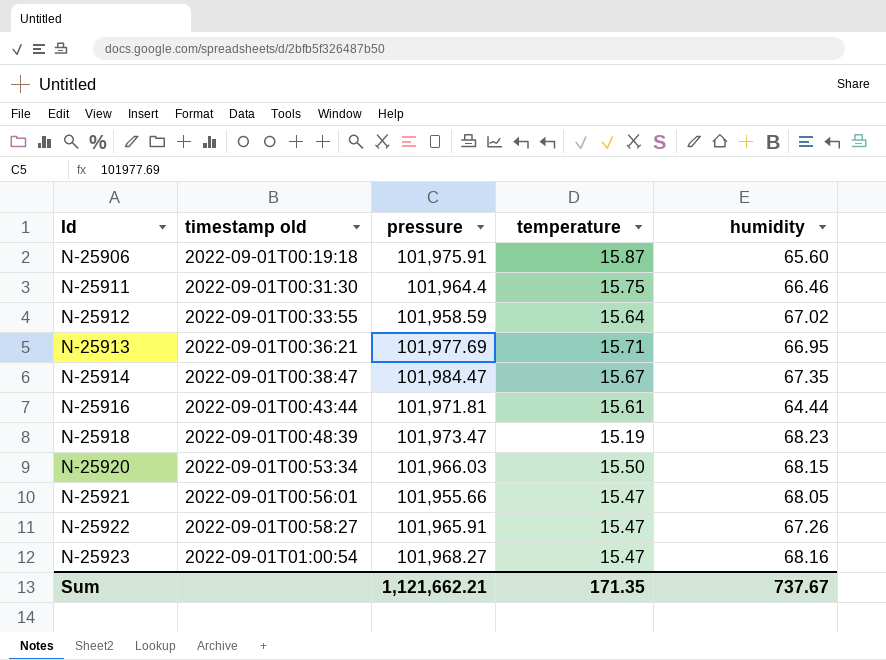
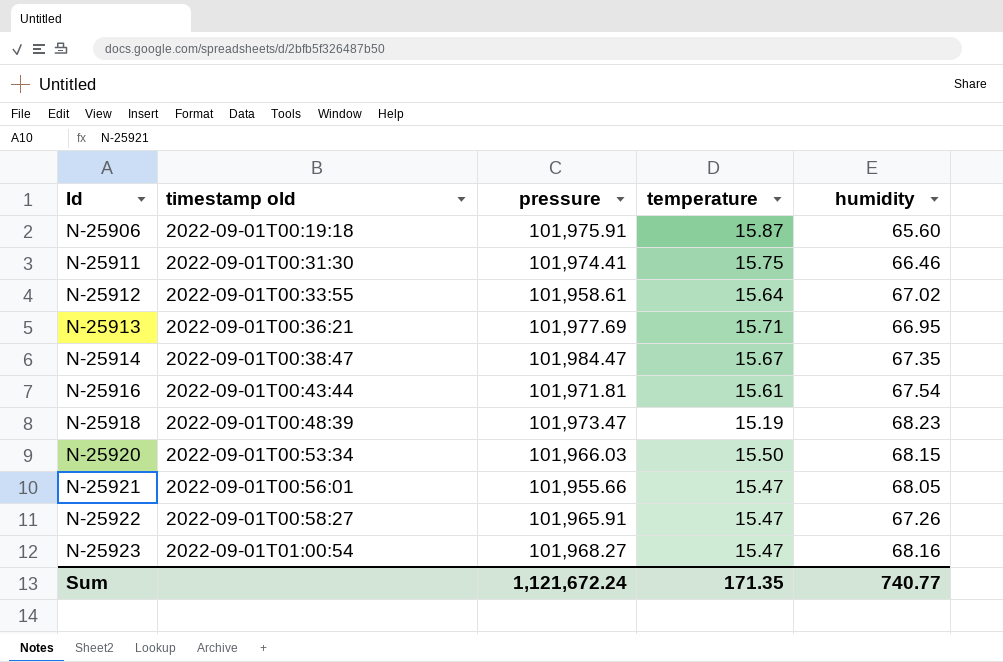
N-25911 | pressure: 101,964.4 -> 101,974.41
N-25912 | pressure: 101,958.59 -> 101,958.61
N-25916 | humidity: 64.44 -> 67.54
Sum | pressure: 1,121,662.21 -> 1,121,672.24
Sum | humidity: 737.67 -> 740.77

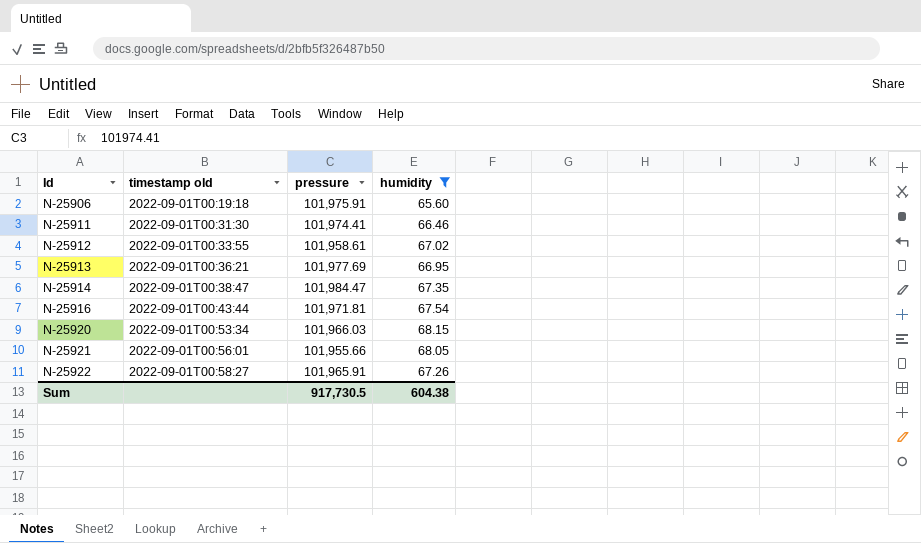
filter: none -> humidity <= 68.15
column temperature | position: 4 -> none
Sum | pressure: 1,121,672.24 -> 917,730.5
Sum | humidity: 740.77 -> 604.38

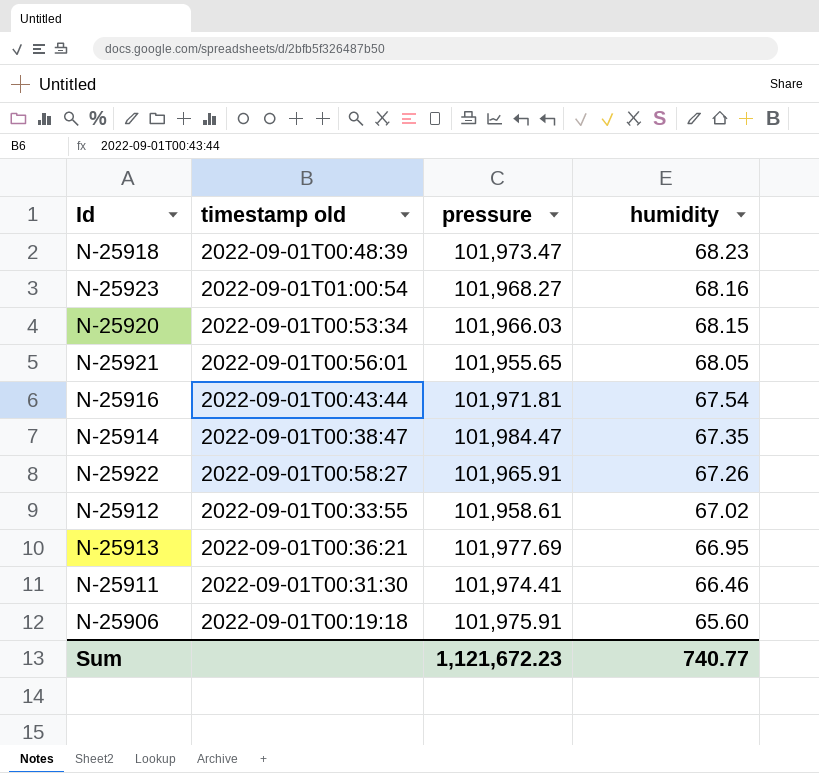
filter: humidity <= 68.15 -> none
row order: Id ascending -> humidity descending
N-25921 | pressure: 101,955.66 -> 101,955.65
Sum | pressure: 917,730.5 -> 1,121,672.23
Sum | humidity: 604.38 -> 740.77

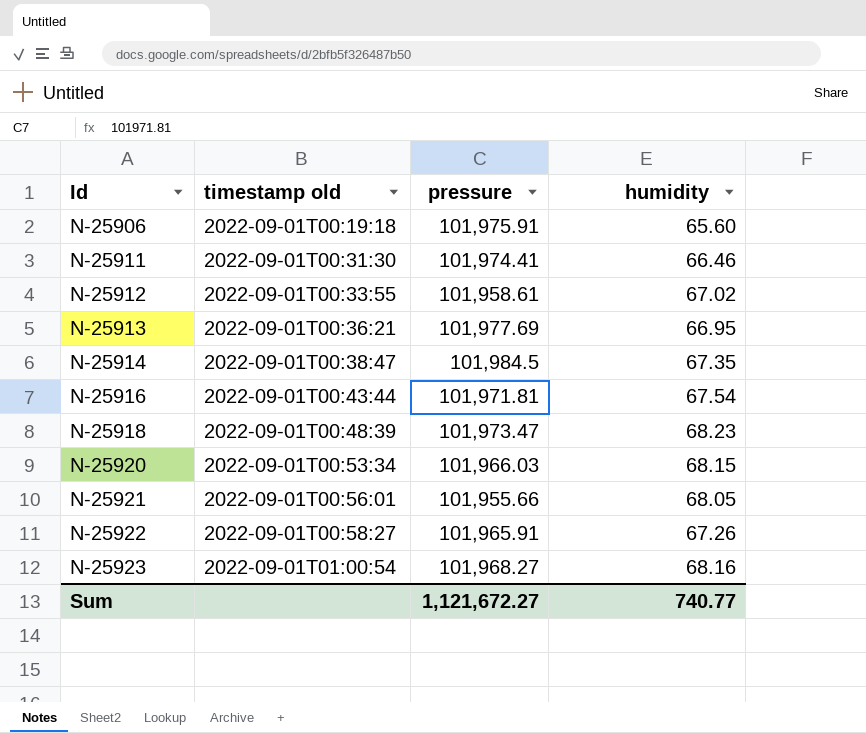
row order: humidity descending -> Id ascending
N-25914 | pressure: 101,984.47 -> 101,984.5
N-25921 | pressure: 101,955.65 -> 101,955.66
Sum | pressure: 1,121,672.23 -> 1,121,672.27

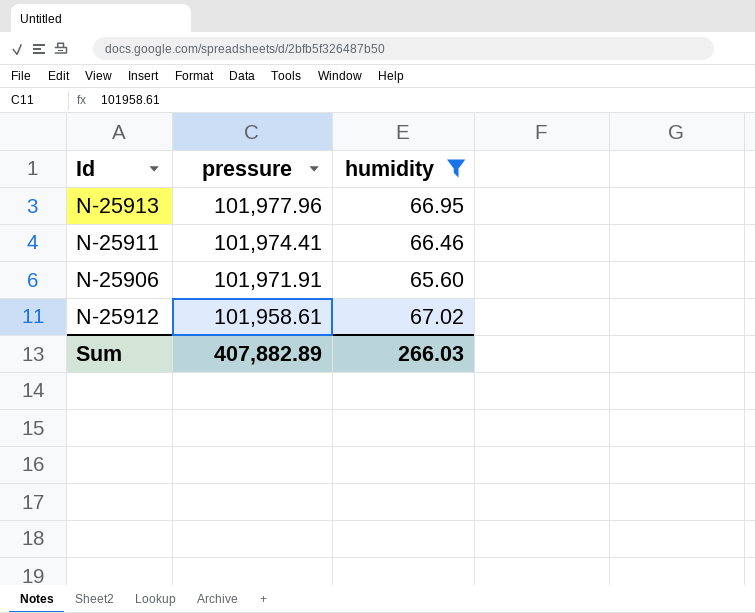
filter: none -> humidity <= 67.02
row order: Id ascending -> pressure descending
column timestamp old | position: 2 -> none
N-25913 | pressure: 101,977.69 -> 101,977.96
N-25906 | pressure: 101,975.91 -> 101,971.91
Sum | pressure: 1,121,672.27 -> 407,882.89
Sum | humidity: 740.77 -> 266.03

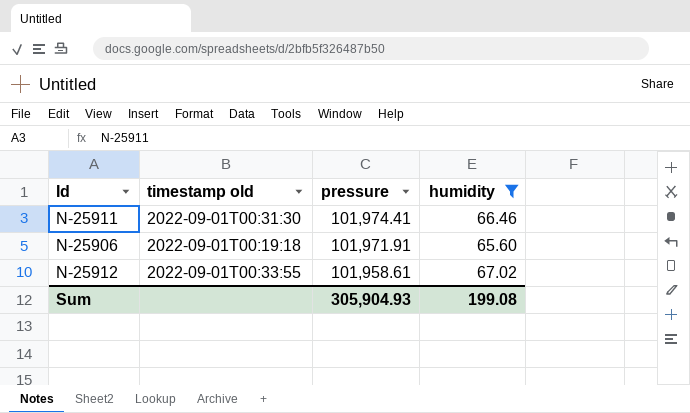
column timestamp old | position: none -> 2
row N-25913: 101,977.96 | 66.95 -> none
Sum | pressure: 407,882.89 -> 305,904.93
Sum | humidity: 266.03 -> 199.08

